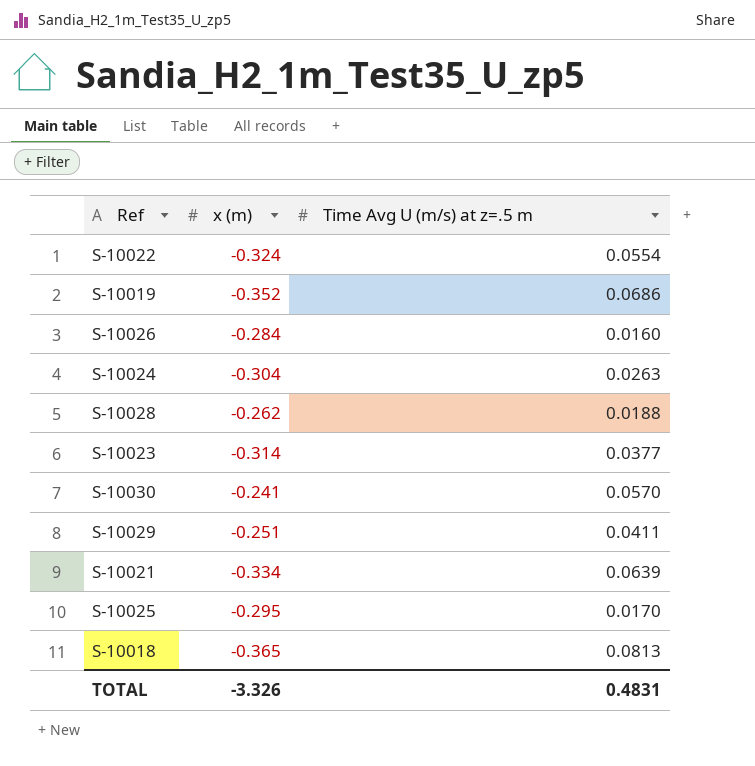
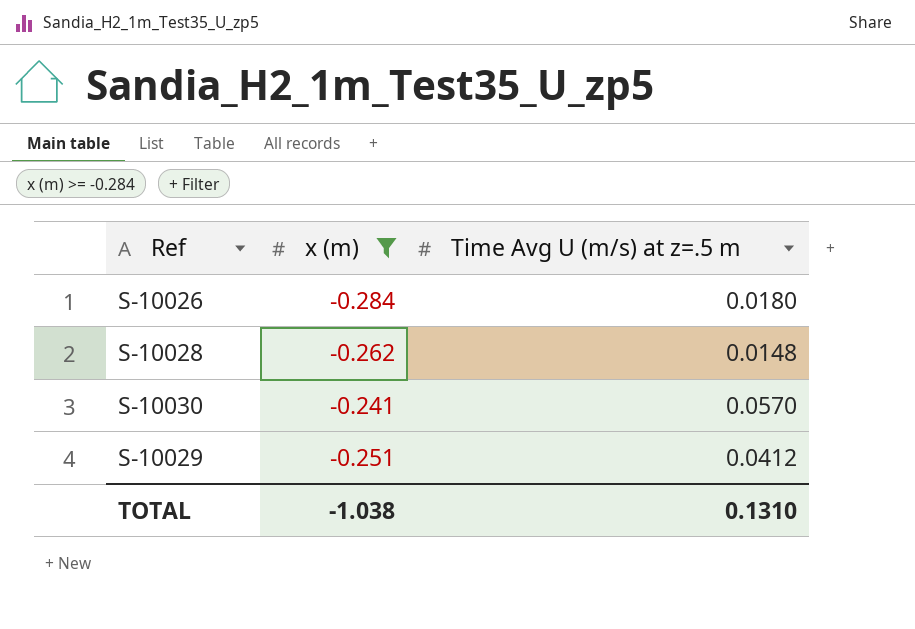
filter: none -> x (m) >= -0.284
S-10026 | Time Avg U (m/s) at z=.5 m: 0.0160 -> 0.0180
S-10028 | Time Avg U (m/s) at z=.5 m: 0.0188 -> 0.0148
S-10029 | Time Avg U (m/s) at z=.5 m: 0.0411 -> 0.0412
TOTAL | x (m): -3.326 -> -1.038
TOTAL | Time Avg U (m/s) at z=.5 m: 0.4831 -> 0.1310

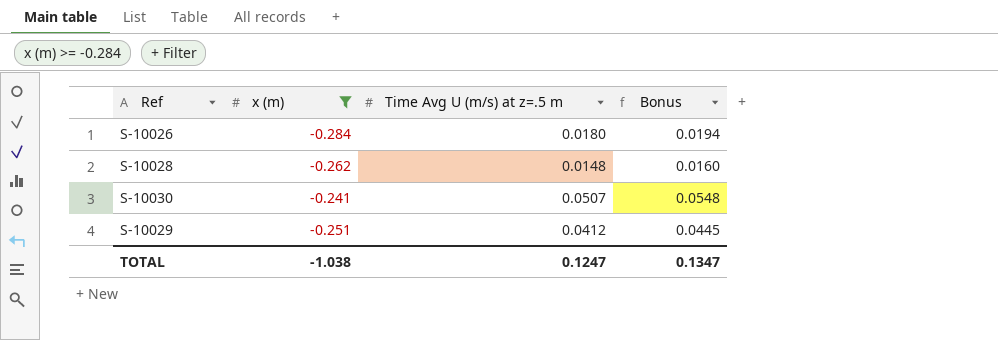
column Bonus | formula: none -> [Time Avg U (m/s) at z=.5 m] * 1.08
S-10030 | Time Avg U (m/s) at z=.5 m: 0.0570 -> 0.0507
TOTAL | Time Avg U (m/s) at z=.5 m: 0.1310 -> 0.1247

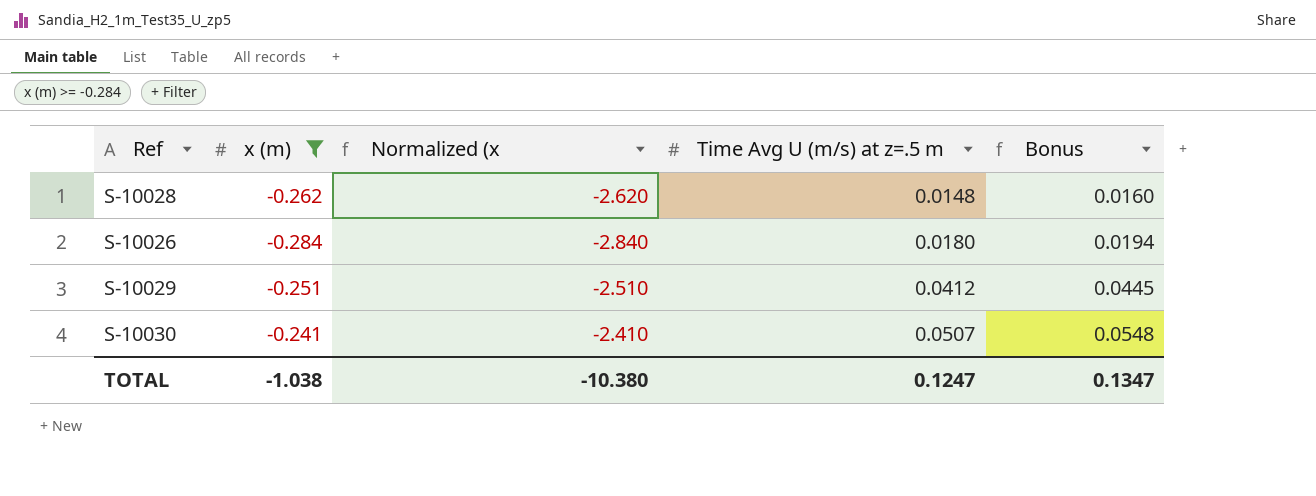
row order: none -> Time Avg U (m/s) at z=.5 m ascending
column Normalized (x | formula: none -> [x (m)] * 10

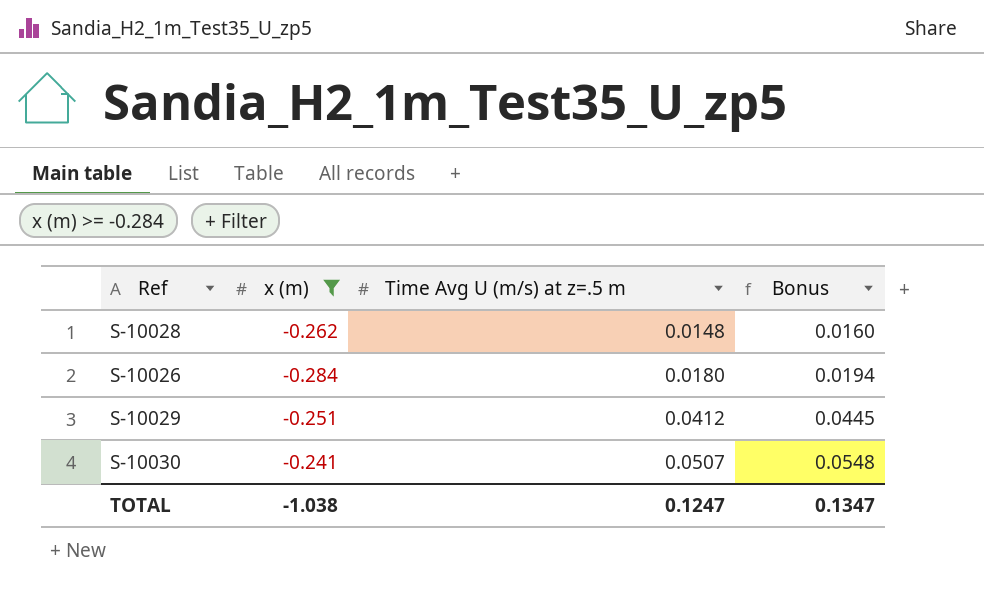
column Normalized (x | formula: [x (m)] * 10 -> none

